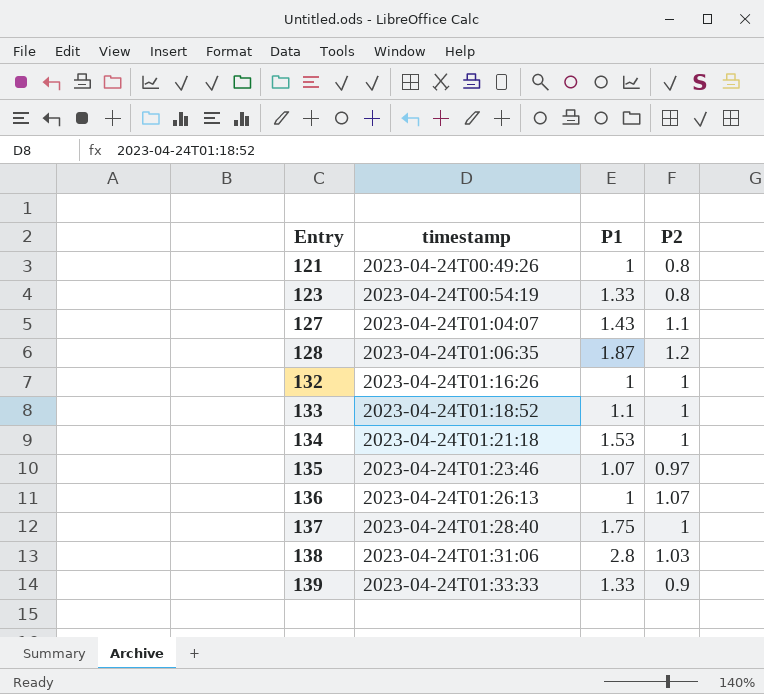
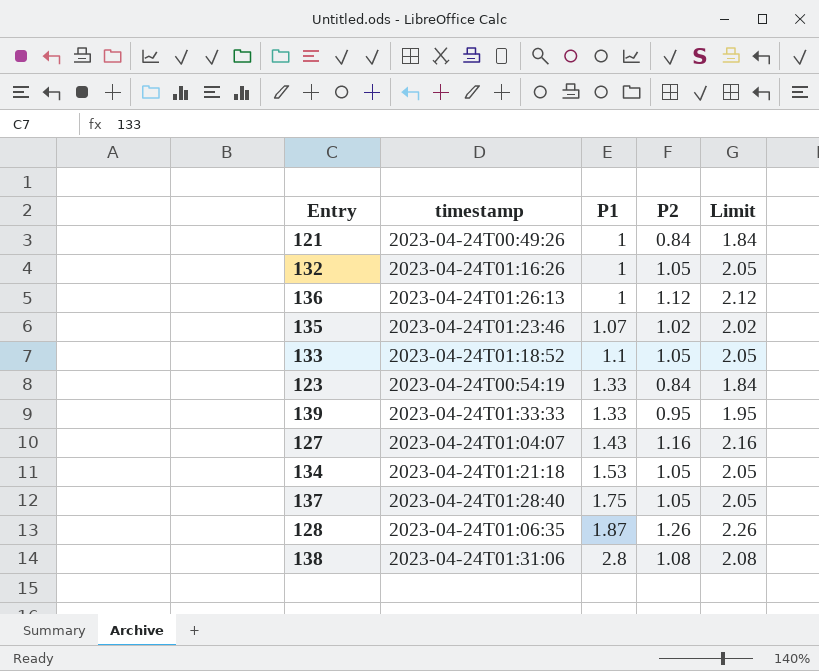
row order: Entry ascending -> P1 ascending
column Limit | formula: none -> [P2] + 1
121 | P2: 0.8 -> 0.84
132 | P2: 1 -> 1.05
136 | P2: 1.07 -> 1.12
135 | P2: 0.97 -> 1.02
133 | P2: 1 -> 1.05
123 | P2: 0.8 -> 0.84
139 | P2: 0.9 -> 0.95
127 | P2: 1.1 -> 1.16
134 | P2: 1 -> 1.05
137 | P2: 1 -> 1.05
128 | P2: 1.2 -> 1.26
138 | P2: 1.03 -> 1.08

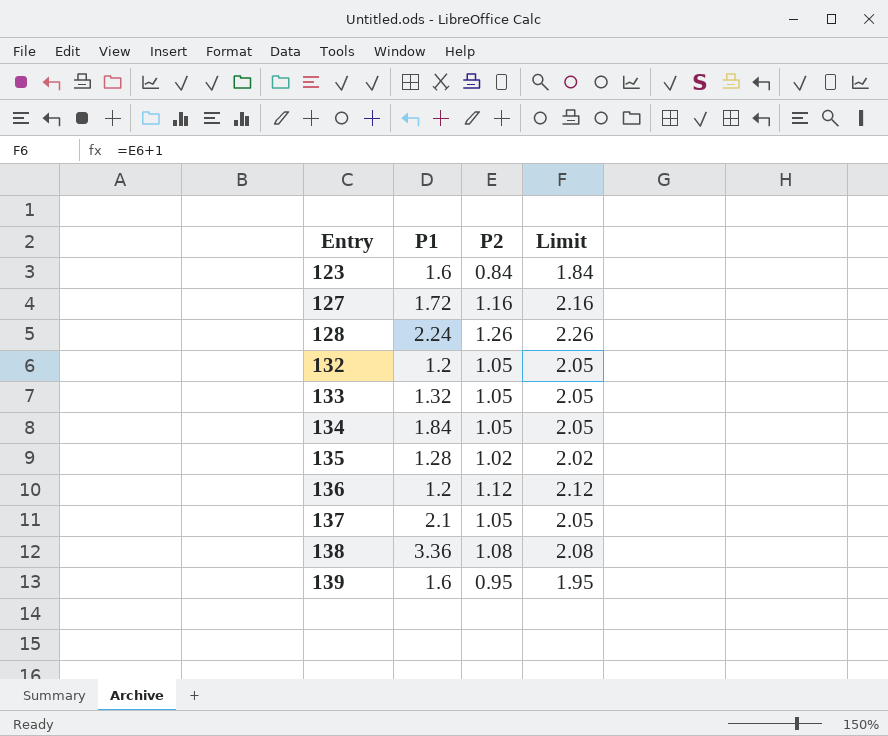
row order: P1 ascending -> Entry ascending
column timestamp | position: 2 -> none
row 121: 2023-04-24T00:49:26 | 1 | 0.84 | 1.84 -> none
123 | P1: 1.33 -> 1.6
127 | P1: 1.43 -> 1.72
128 | P1: 1.87 -> 2.24
132 | P1: 1 -> 1.2
133 | P1: 1.1 -> 1.32
134 | P1: 1.53 -> 1.84
135 | P1: 1.07 -> 1.28
136 | P1: 1 -> 1.2
137 | P1: 1.75 -> 2.1
138 | P1: 2.8 -> 3.36
139 | P1: 1.33 -> 1.6

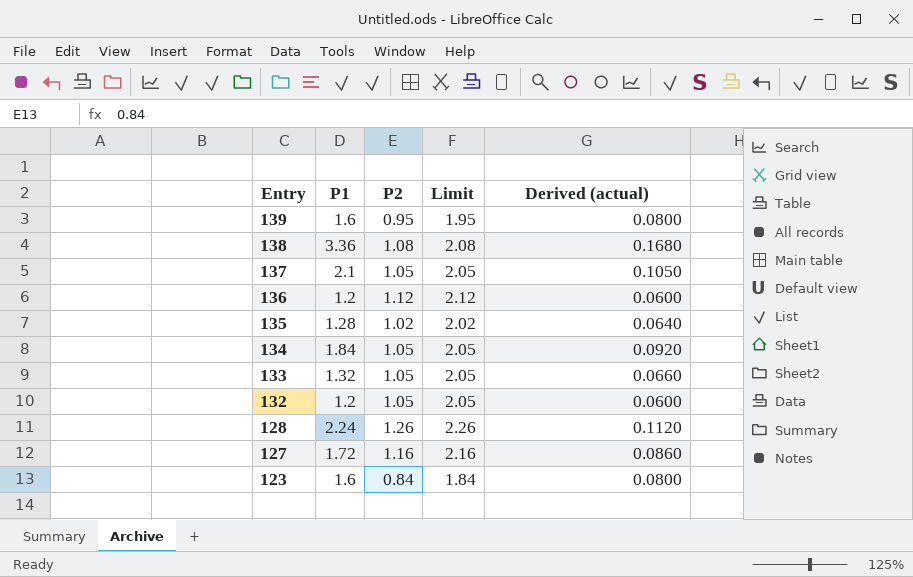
row order: Entry ascending -> Entry descending
column Derived (actual) | formula: none -> [P1] * 0.05

